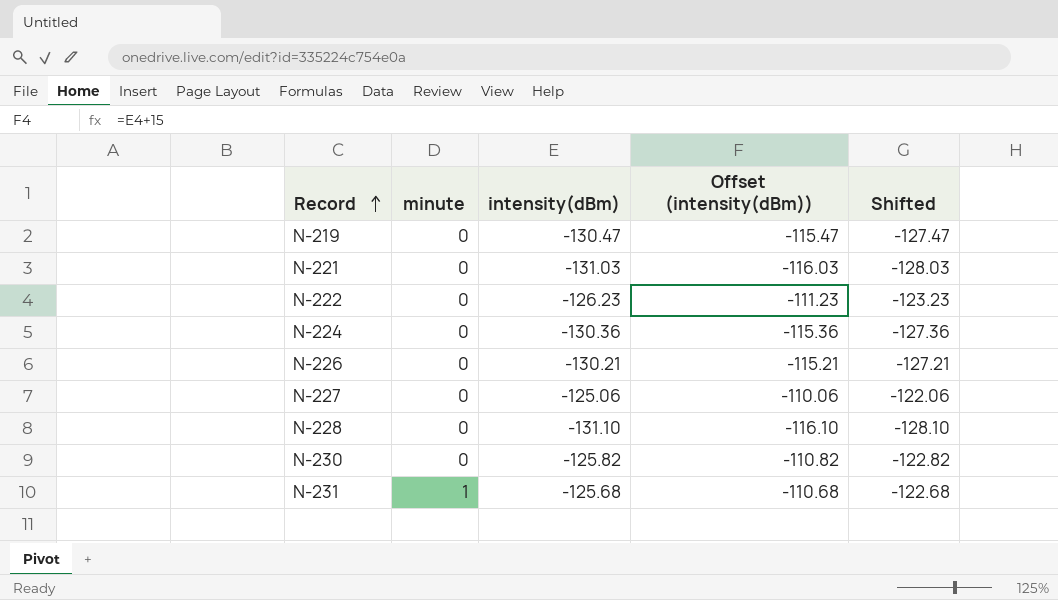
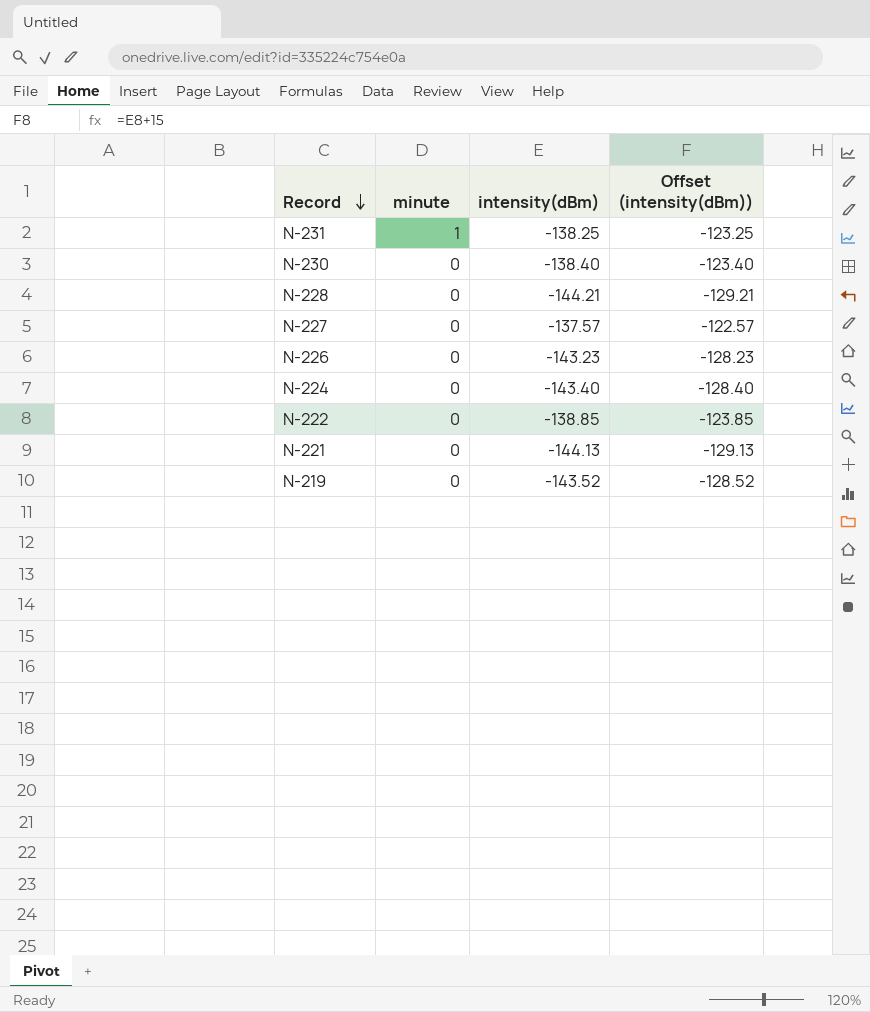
row order: Record ascending -> Record descending
column Shifted | formula: [intensity(dBm)] + 3 -> none
N-231 | intensity(dBm): -125.68 -> -138.25
N-231 | Offset (intensity(dBm)): -110.68 -> -123.25
N-230 | intensity(dBm): -125.82 -> -138.40
N-230 | Offset (intensity(dBm)): -110.82 -> -123.40
N-228 | intensity(dBm): -131.10 -> -144.21
N-228 | Offset (intensity(dBm)): -116.10 -> -129.21
N-227 | intensity(dBm): -125.06 -> -137.57
N-227 | Offset (intensity(dBm)): -110.06 -> -122.57
N-226 | intensity(dBm): -130.21 -> -143.23
N-226 | Offset (intensity(dBm)): -115.21 -> -128.23
N-224 | intensity(dBm): -130.36 -> -143.40
N-224 | Offset (intensity(dBm)): -115.36 -> -128.40
N-222 | intensity(dBm): -126.23 -> -138.85
N-222 | Offset (intensity(dBm)): -111.23 -> -123.85
N-221 | intensity(dBm): -131.03 -> -144.13
N-221 | Offset (intensity(dBm)): -116.03 -> -129.13
N-219 | intensity(dBm): -130.47 -> -143.52
N-219 | Offset (intensity(dBm)): -115.47 -> -128.52

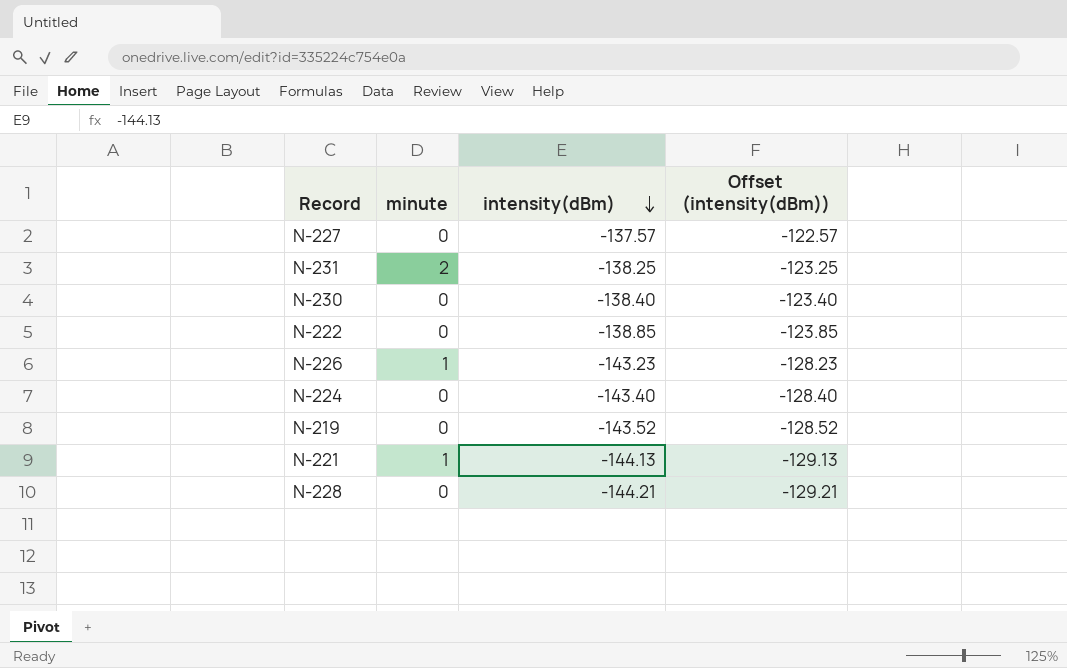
row order: Record descending -> intensity(dBm) descending
N-231 | minute: 1 -> 2
N-226 | minute: 0 -> 1
N-221 | minute: 0 -> 1

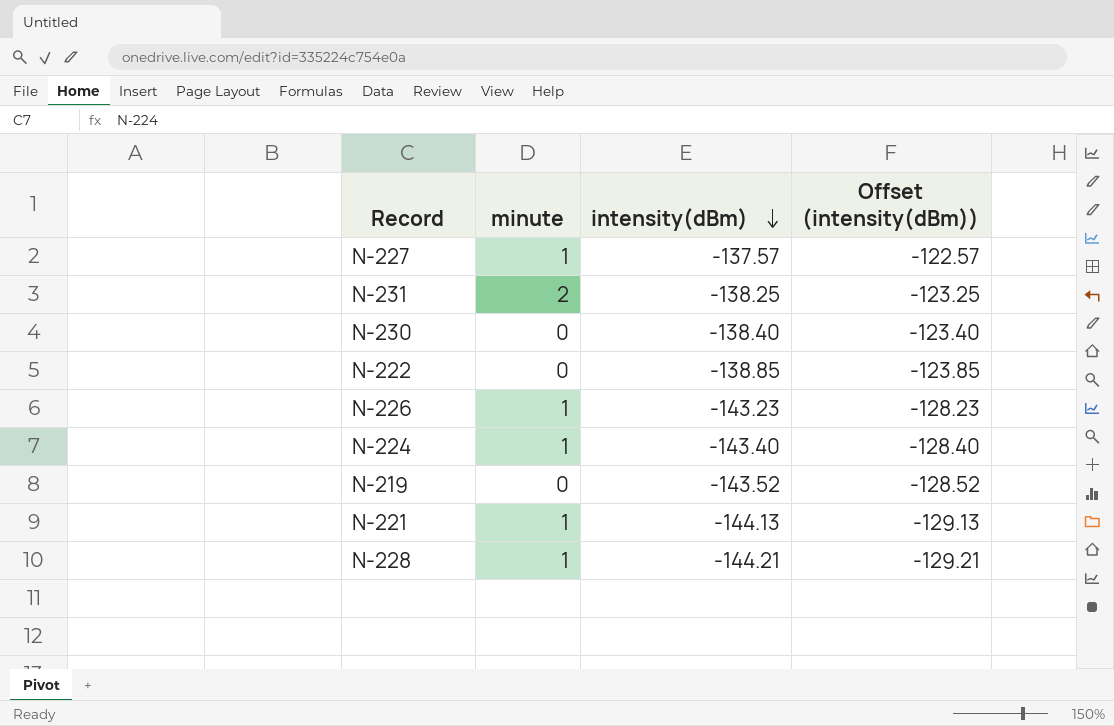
N-227 | minute: 0 -> 1
N-224 | minute: 0 -> 1
N-228 | minute: 0 -> 1

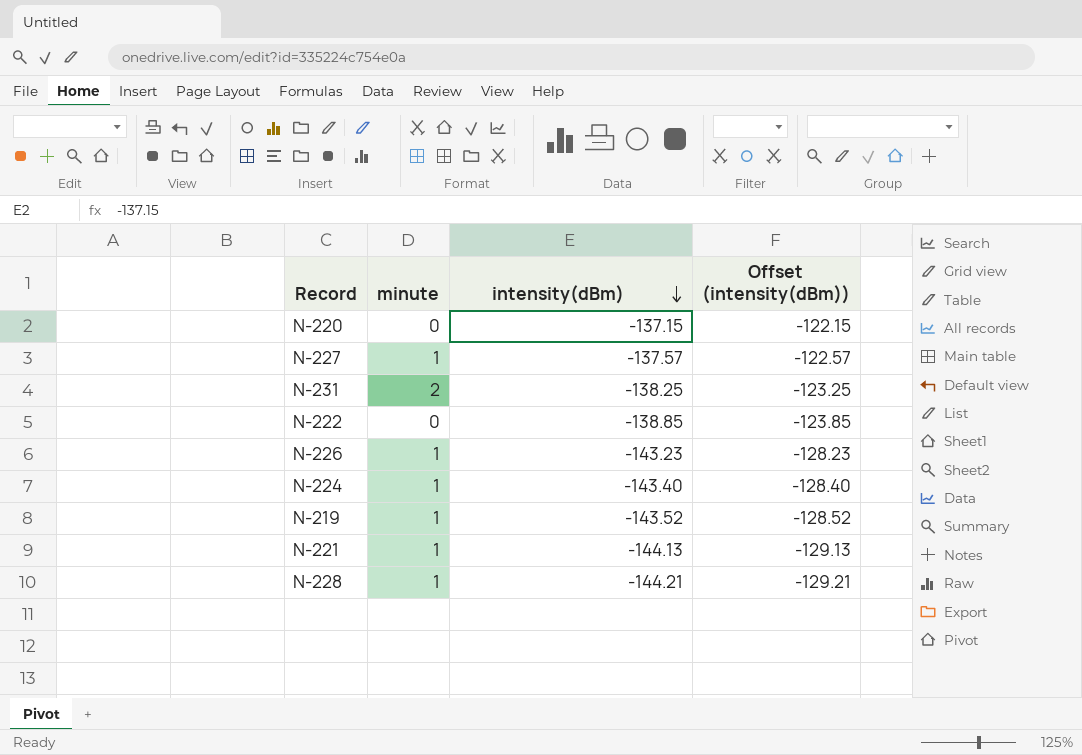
row N-230: 0 | -138.40 | -123.40 -> none
row N-220: none -> 0 | -137.15 | -122.15
N-219 | minute: 0 -> 1

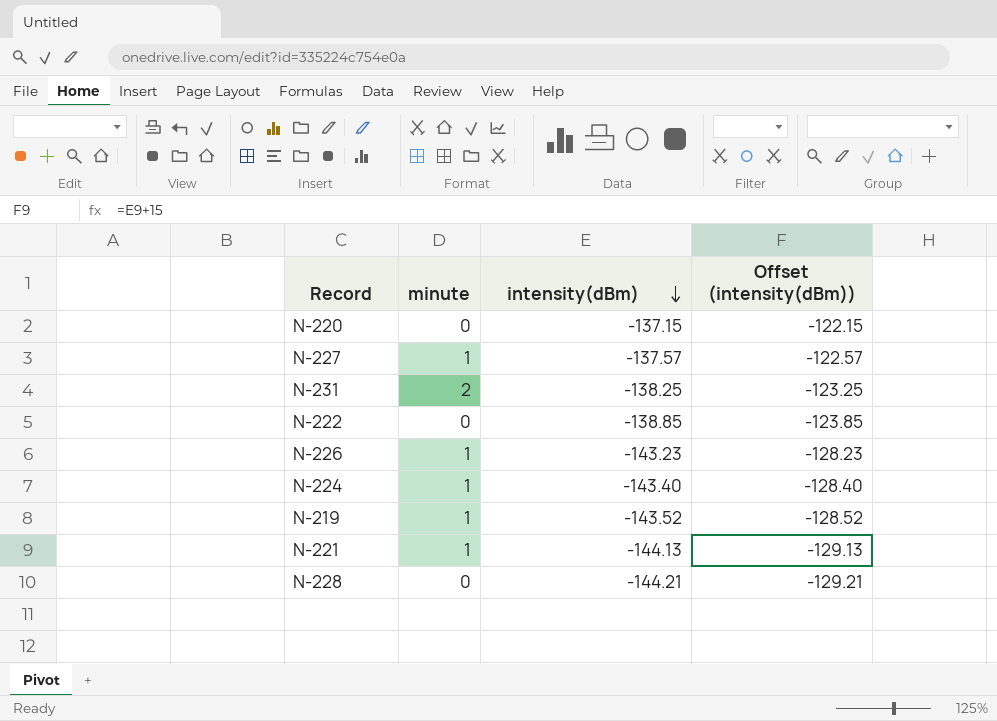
N-228 | minute: 1 -> 0

